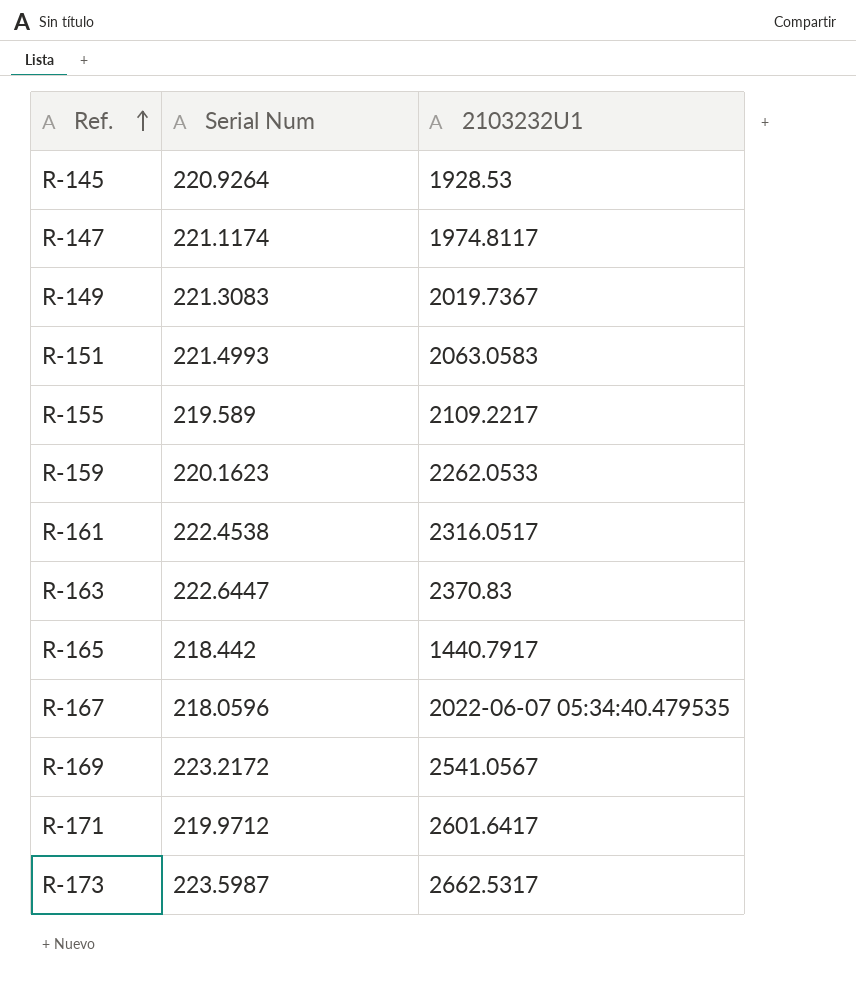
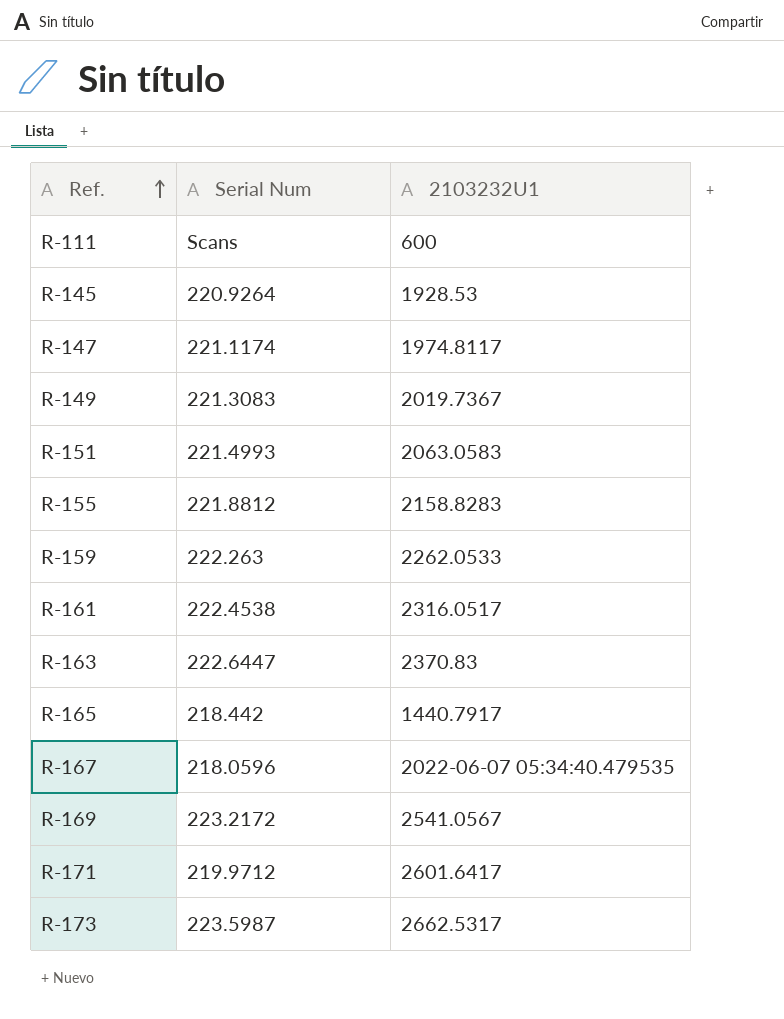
row R-111: none -> Scans | 600
R-155 | Serial Num: 219.589 -> 221.8812
R-155 | 2103232U1: 2109.2217 -> 2158.8283
R-159 | Serial Num: 220.1623 -> 222.263

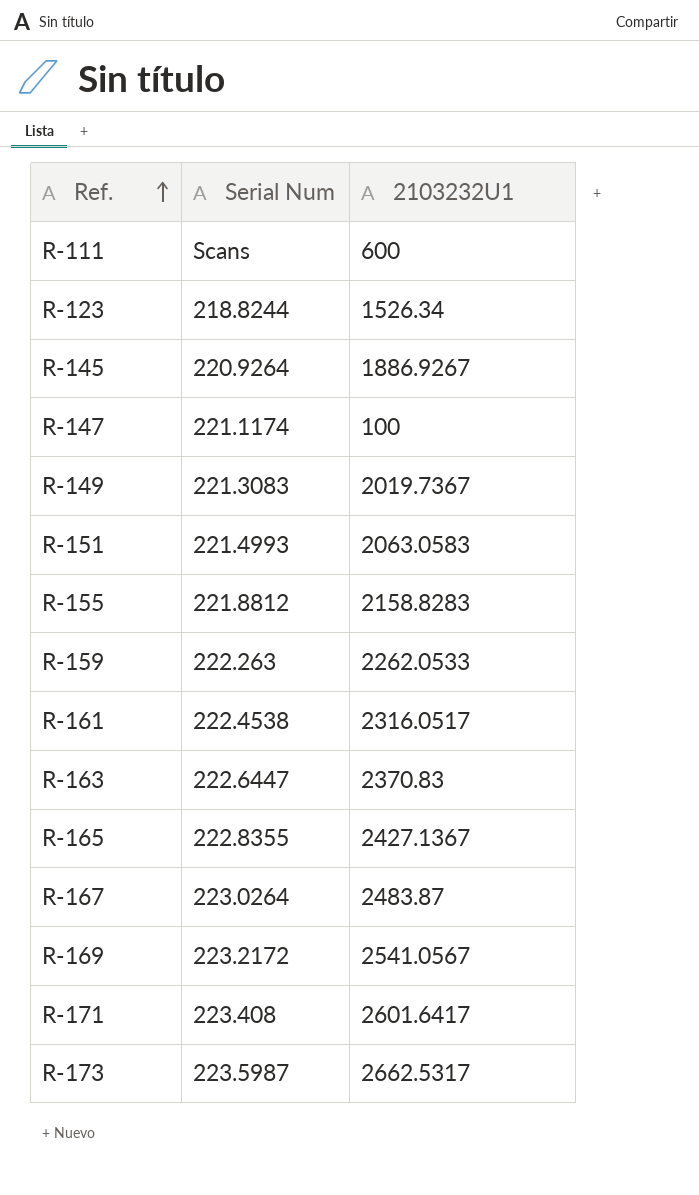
row R-123: none -> 218.8244 | 1526.34
R-145 | 2103232U1: 1928.53 -> 1886.9267
R-147 | 2103232U1: 1974.8117 -> 100
R-165 | Serial Num: 218.442 -> 222.8355
R-165 | 2103232U1: 1440.7917 -> 2427.1367
R-167 | Serial Num: 218.0596 -> 223.0264
R-167 | 2103232U1: 2022-06-07 05:34:40.479535 -> 2483.87
R-171 | Serial Num: 219.9712 -> 223.408

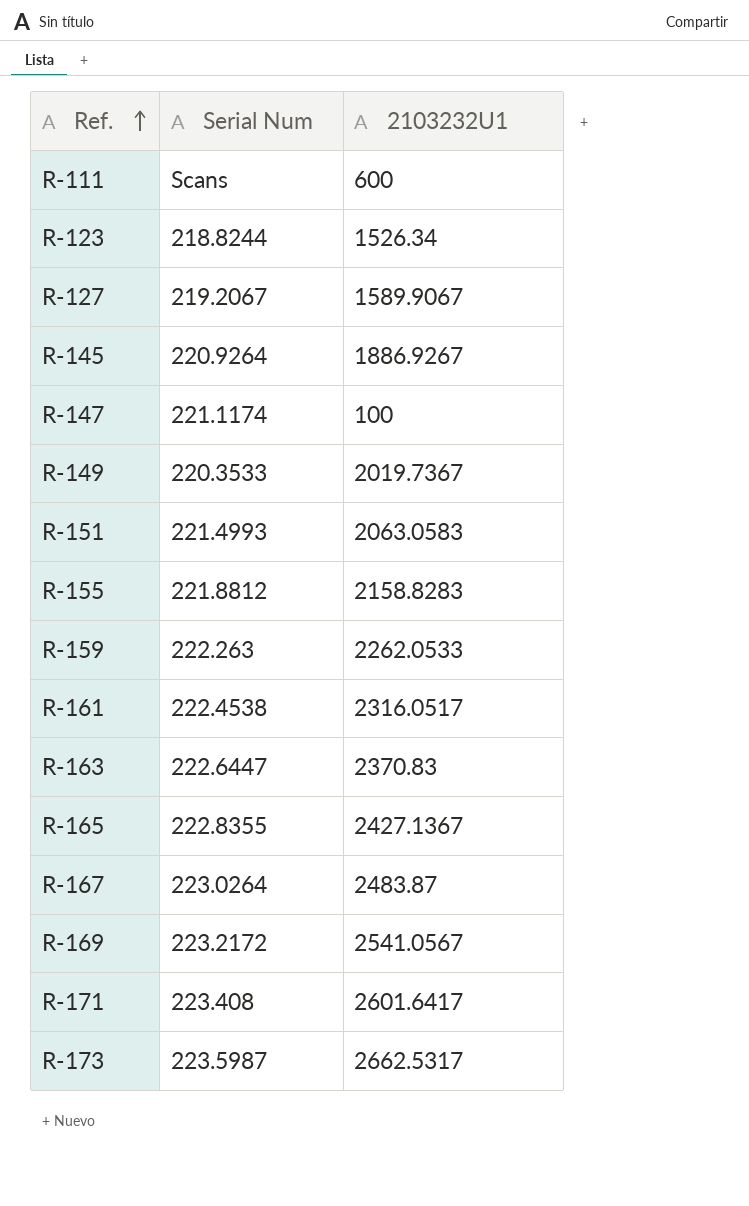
row R-127: none -> 219.2067 | 1589.9067
R-149 | Serial Num: 221.3083 -> 220.3533

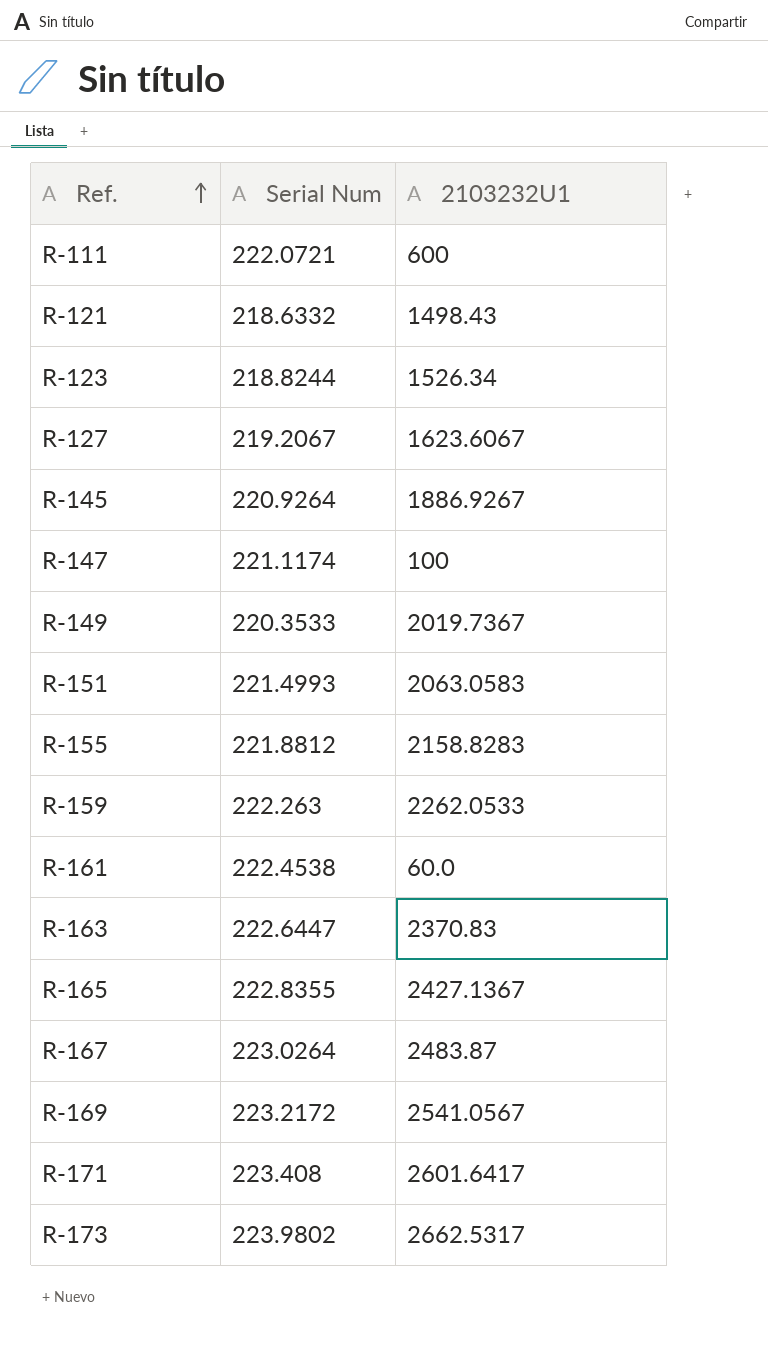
R-111 | Serial Num: Scans -> 222.0721
row R-121: none -> 218.6332 | 1498.43
R-127 | 2103232U1: 1589.9067 -> 1623.6067
R-161 | 2103232U1: 2316.0517 -> 60.0
R-173 | Serial Num: 223.5987 -> 223.9802

